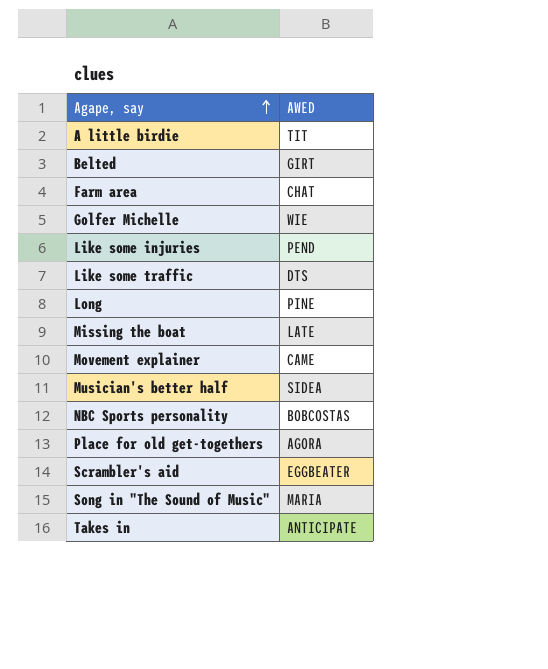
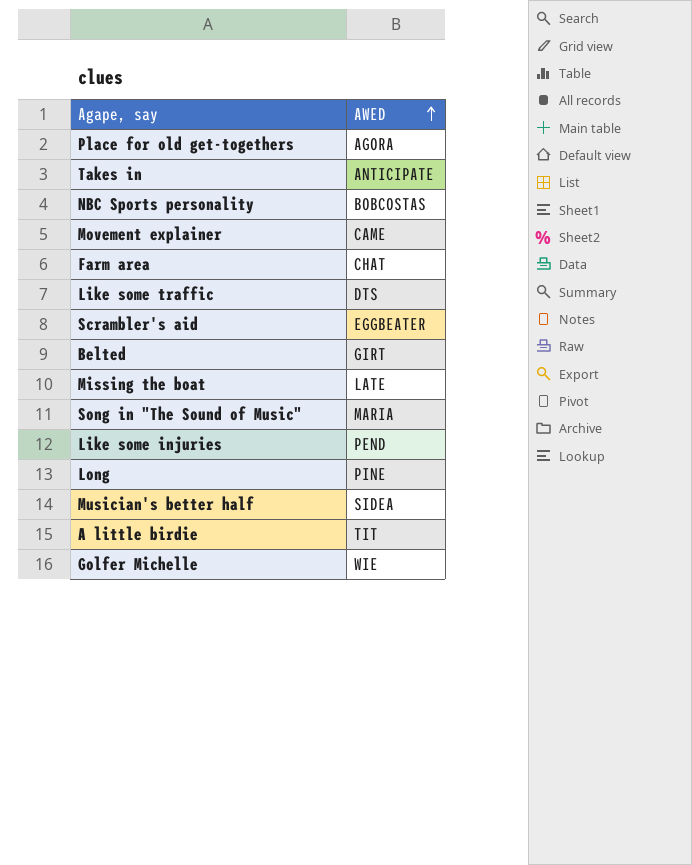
row order: Agape, say ascending -> AWED ascending

